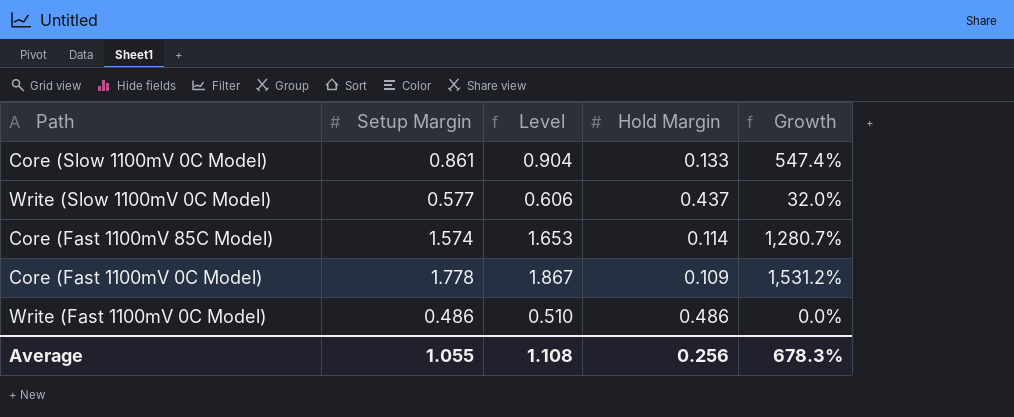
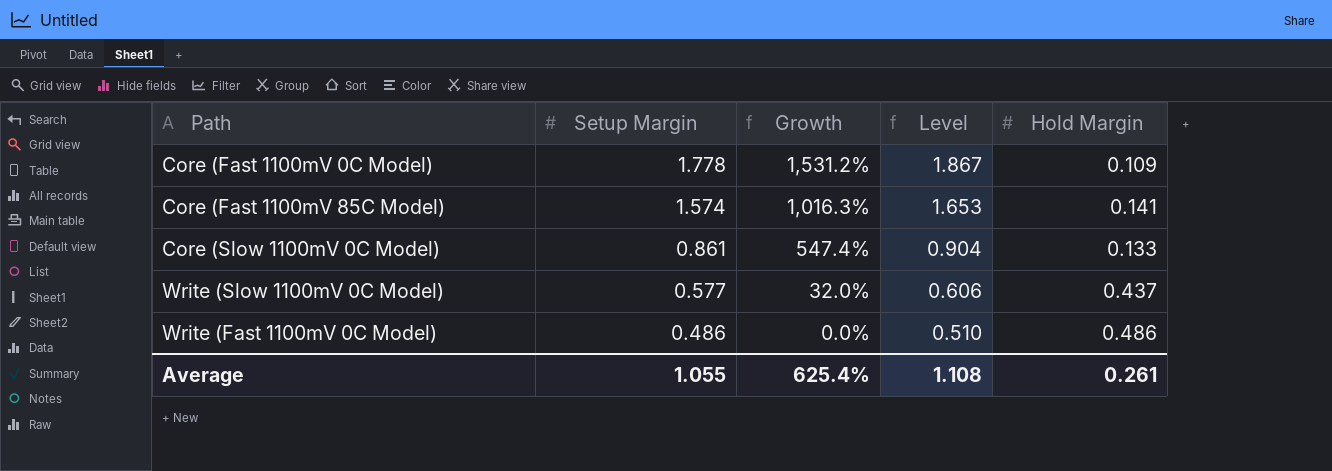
row order: none -> Setup Margin descending
column Growth | position: 5 -> 3
Core (Fast 1100mV 85C Model) | Growth: 1,280.7% -> 1,016.3%
Core (Fast 1100mV 85C Model) | Hold Margin: 0.114 -> 0.141
Average | Growth: 678.3% -> 625.4%
Average | Hold Margin: 0.256 -> 0.261

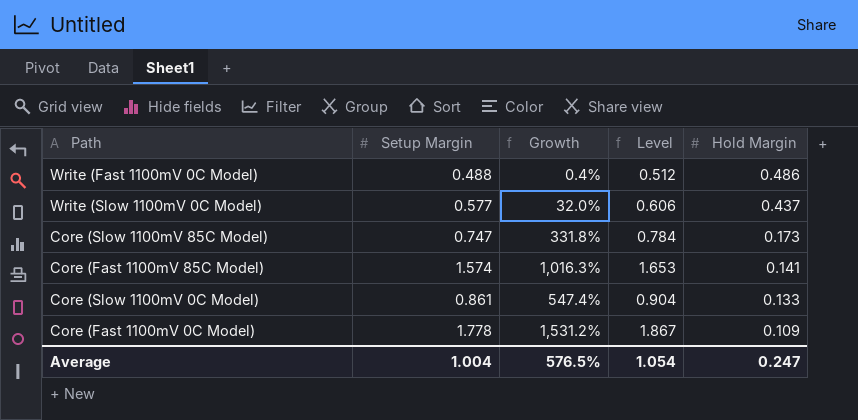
row order: Setup Margin descending -> Hold Margin descending
Write (Fast 1100mV 0C Model) | Setup Margin: 0.486 -> 0.488
Write (Fast 1100mV 0C Model) | Growth: 0.0% -> 0.4%
Write (Fast 1100mV 0C Model) | Level: 0.510 -> 0.512
row Core (Slow 1100mV 85C Model): none -> 0.747 | 331.8% | 0.784 | 0.173
Average | Setup Margin: 1.055 -> 1.004
Average | Growth: 625.4% -> 576.5%
Average | Level: 1.108 -> 1.054
Average | Hold Margin: 0.261 -> 0.247

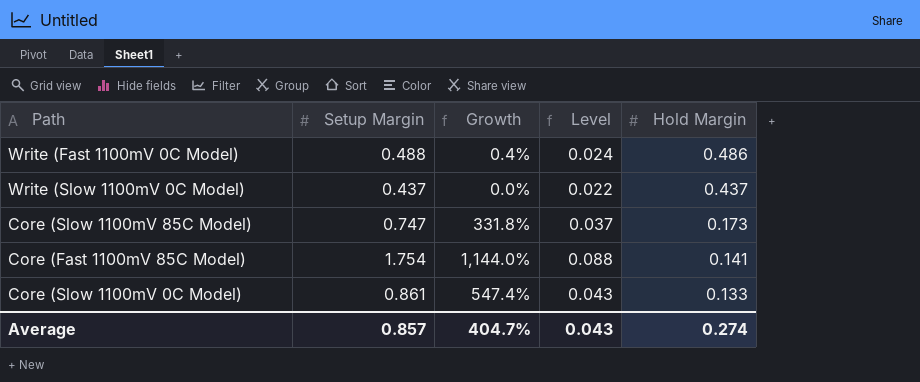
column Level | formula: [Setup Margin] * 1.05 -> [Setup Margin] * 0.05
row Core (Fast 1100mV 0C Model): 1.778 | 1,531.2% | 1.867 | 0.109 -> none
Write (Slow 1100mV 0C Model) | Setup Margin: 0.577 -> 0.437
Write (Slow 1100mV 0C Model) | Growth: 32.0% -> 0.0%
Core (Fast 1100mV 85C Model) | Setup Margin: 1.574 -> 1.754
Core (Fast 1100mV 85C Model) | Growth: 1,016.3% -> 1,144.0%
Average | Setup Margin: 1.004 -> 0.857
Average | Growth: 576.5% -> 404.7%
Average | Level: 1.054 -> 0.043
Average | Hold Margin: 0.247 -> 0.274

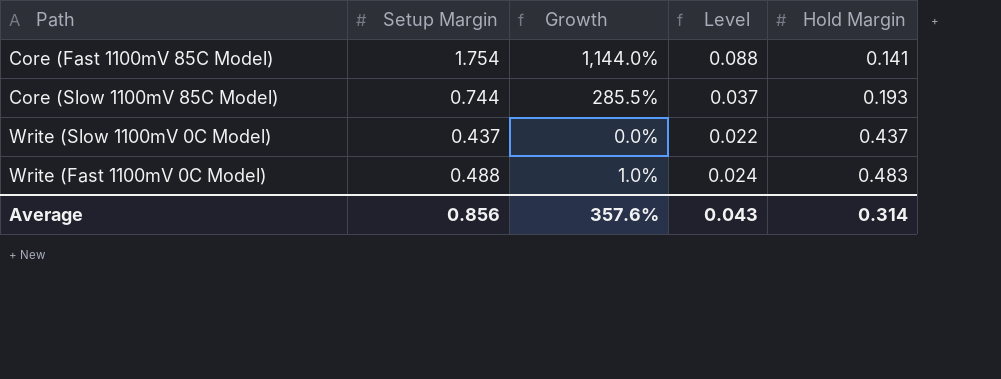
row order: Hold Margin descending -> Hold Margin ascending
row Core (Slow 1100mV 0C Model): 0.861 | 547.4% | 0.043 | 0.133 -> none
Core (Slow 1100mV 85C Model) | Setup Margin: 0.747 -> 0.744
Core (Slow 1100mV 85C Model) | Growth: 331.8% -> 285.5%
Core (Slow 1100mV 85C Model) | Hold Margin: 0.173 -> 0.193
Write (Fast 1100mV 0C Model) | Growth: 0.4% -> 1.0%
Write (Fast 1100mV 0C Model) | Hold Margin: 0.486 -> 0.483
Average | Setup Margin: 0.857 -> 0.856
Average | Growth: 404.7% -> 357.6%
Average | Hold Margin: 0.274 -> 0.314

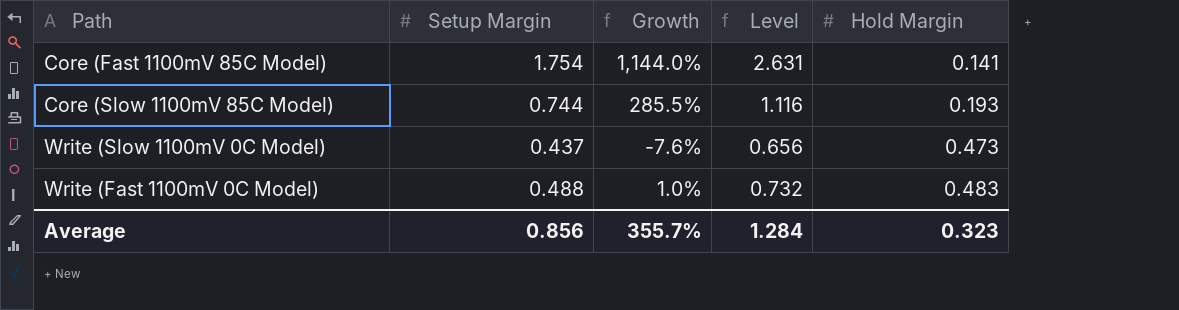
column Level | formula: [Setup Margin] * 0.05 -> [Setup Margin] * 1.5
Write (Slow 1100mV 0C Model) | Growth: 0.0% -> -7.6%
Write (Slow 1100mV 0C Model) | Hold Margin: 0.437 -> 0.473
Average | Growth: 357.6% -> 355.7%
Average | Level: 0.043 -> 1.284
Average | Hold Margin: 0.314 -> 0.323

